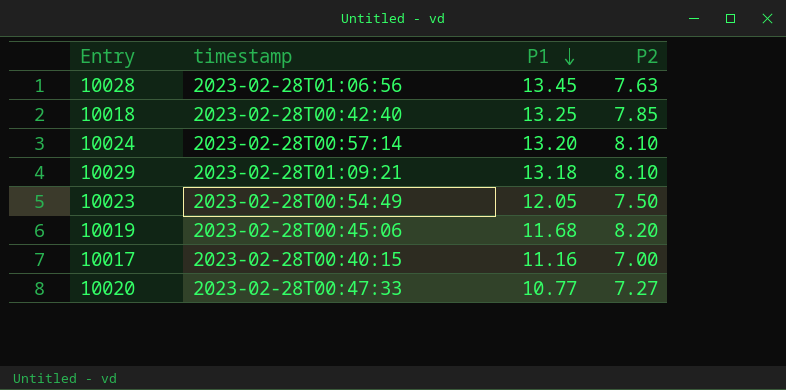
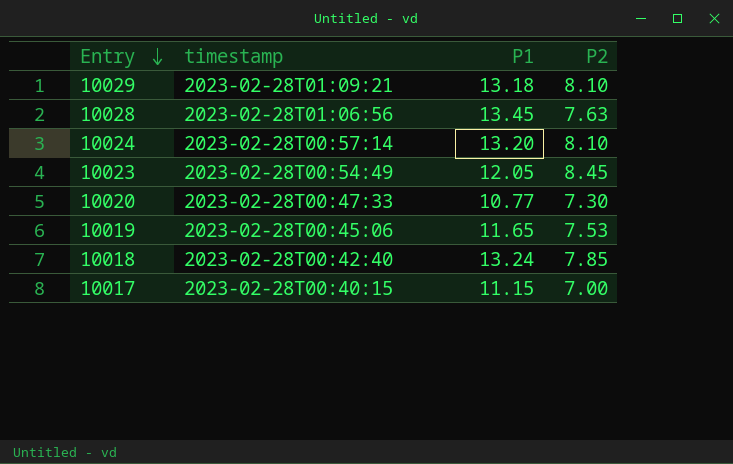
row order: P1 descending -> Entry descending
10023 | P2: 7.50 -> 8.45
10020 | P2: 7.27 -> 7.30
10019 | P1: 11.68 -> 11.65
10019 | P2: 8.20 -> 7.53
10018 | P1: 13.25 -> 13.24
10017 | P1: 11.16 -> 11.15

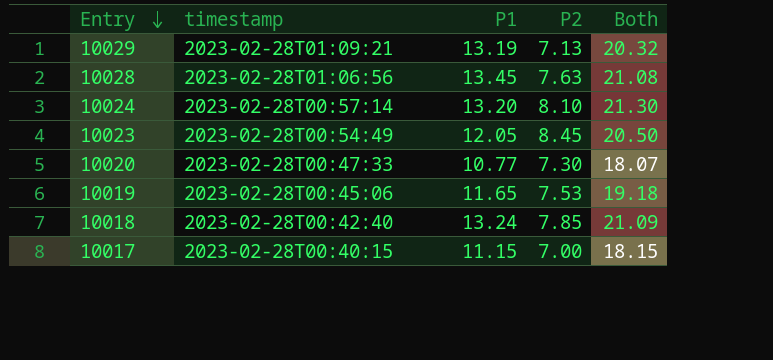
column Both | formula: none -> [P1] + [P2]
10029 | P1: 13.18 -> 13.19
10029 | P2: 8.10 -> 7.13

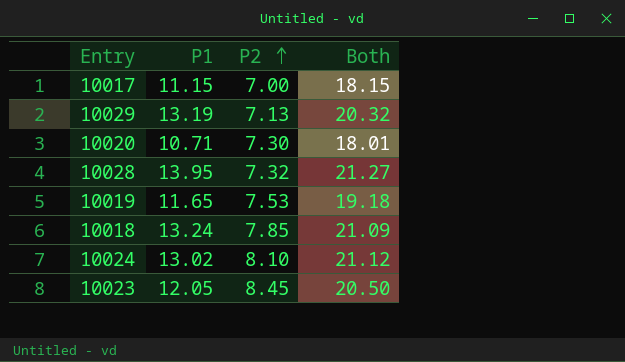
row order: Entry descending -> P2 ascending
column timestamp | position: 2 -> none
10020 | P1: 10.77 -> 10.71
10020 | Both: 18.07 -> 18.01
10028 | P1: 13.45 -> 13.95
10028 | P2: 7.63 -> 7.32
10028 | Both: 21.08 -> 21.27
10024 | P1: 13.20 -> 13.02
10024 | Both: 21.30 -> 21.12

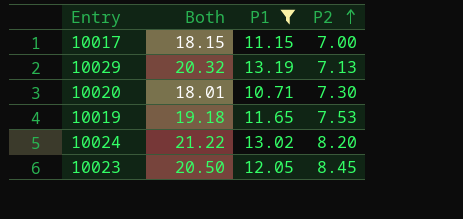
filter: none -> P1 <= 13.19
column Both | position: 4 -> 2
10024 | Both: 21.12 -> 21.22
10024 | P2: 8.10 -> 8.20

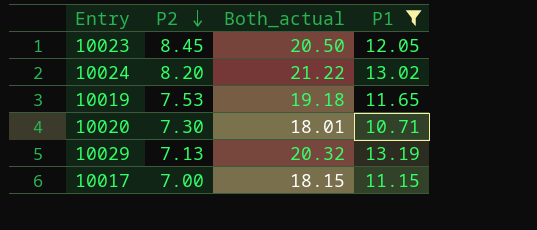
row order: P2 ascending -> P2 descending
column P2 | position: 4 -> 2
column name: Both -> Both_actual

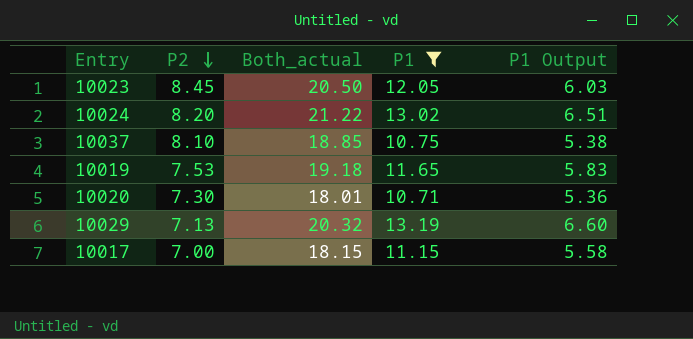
column P1 Output | formula: none -> [P1] * 0.5
row 10037: none -> 8.10 | 18.85 | 10.75 | 5.38

